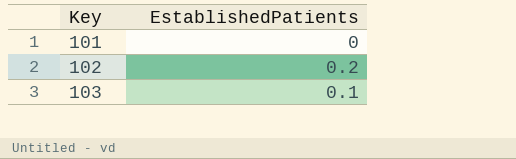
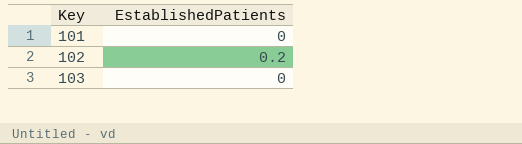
103 | EstablishedPatients: 0.1 -> 0

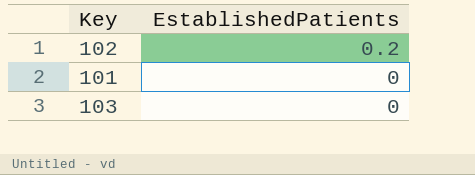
row order: Key ascending -> EstablishedPatients descending

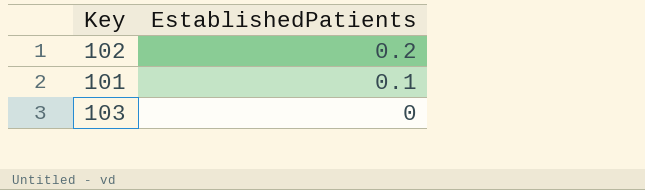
101 | EstablishedPatients: 0 -> 0.1

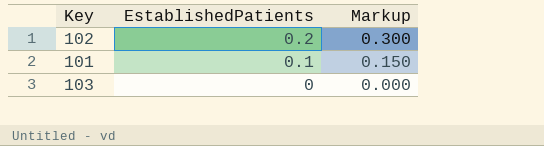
column Markup | formula: none -> [EstablishedPatients] * 1.5

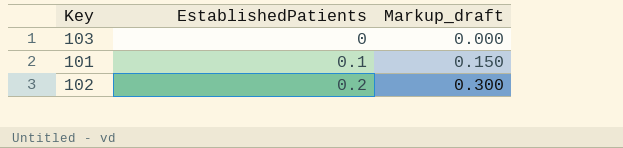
row order: EstablishedPatients descending -> EstablishedPatients ascending
column name: Markup -> Markup_draft

